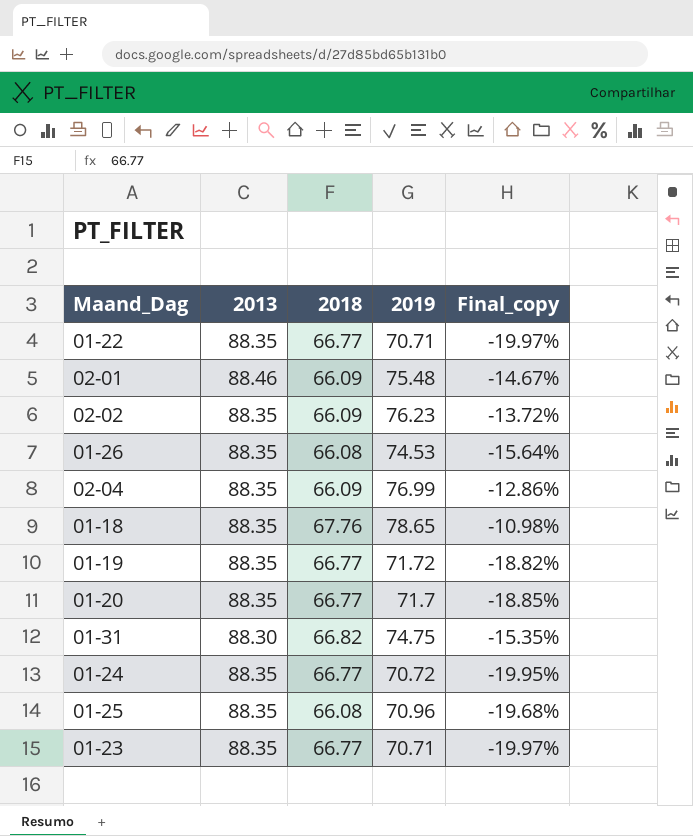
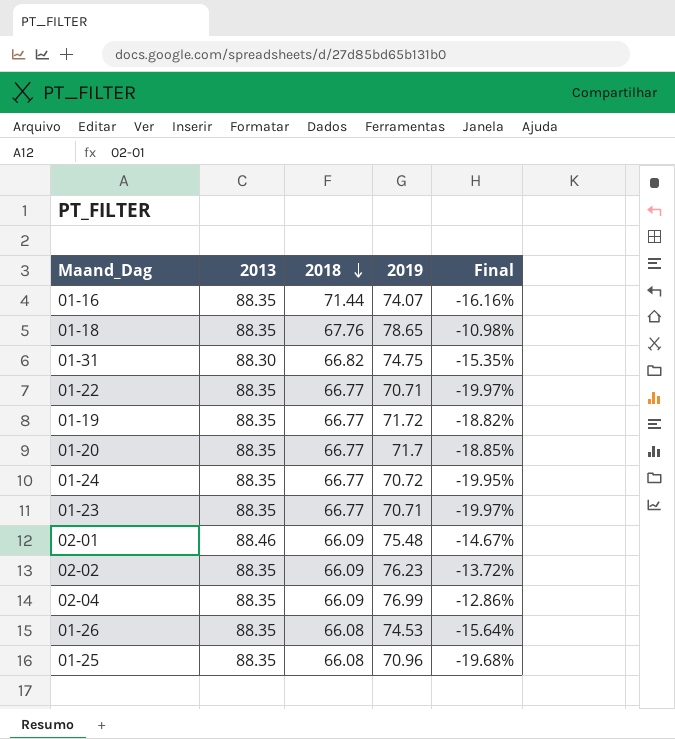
row order: none -> 2018 descending
column name: Final_copy -> Final
row 01-16: none -> 88.35 | 71.44 | 74.07 | -16.16%

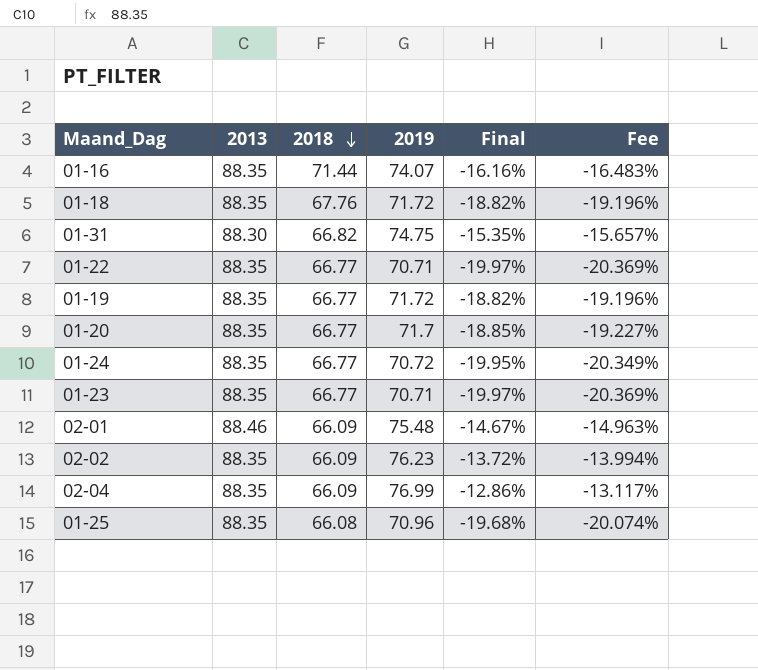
column Fee | formula: none -> [Final] * 1.02
row 01-26: 88.35 | 66.08 | 74.53 | -15.64% -> none
01-18 | 2019: 78.65 -> 71.72
01-18 | Final: -10.98% -> -18.82%

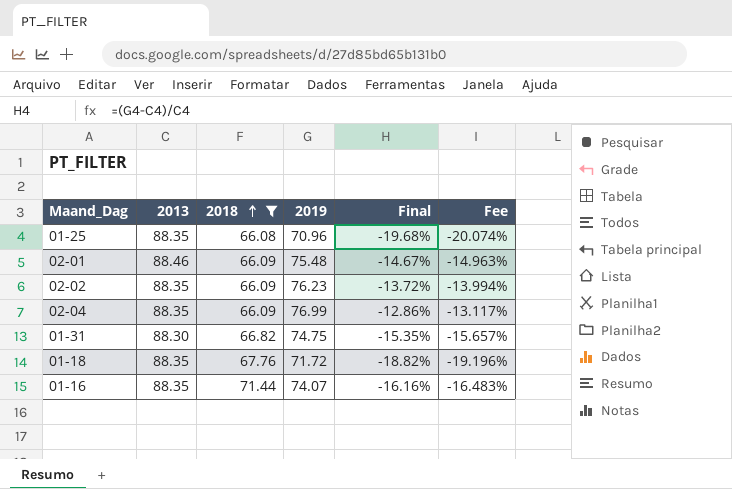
filter: none -> 2018 != 66.77
row order: 2018 descending -> 2018 ascending

